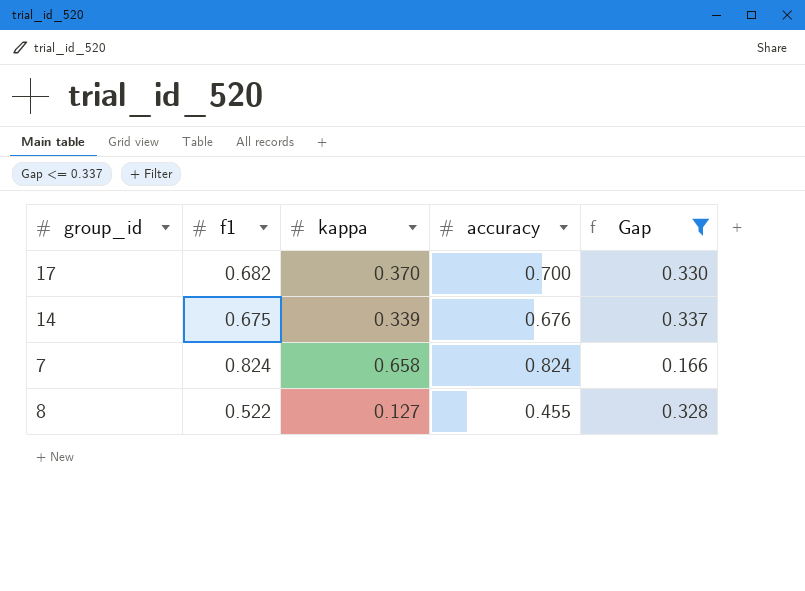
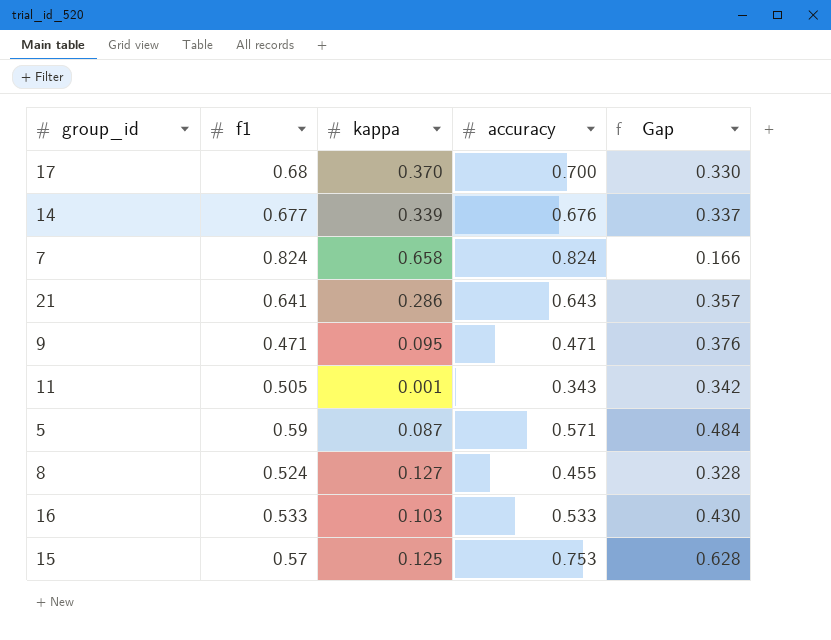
filter: Gap <= 0.337 -> none
17 | f1: 0.682 -> 0.68
14 | f1: 0.675 -> 0.677
8 | f1: 0.522 -> 0.524

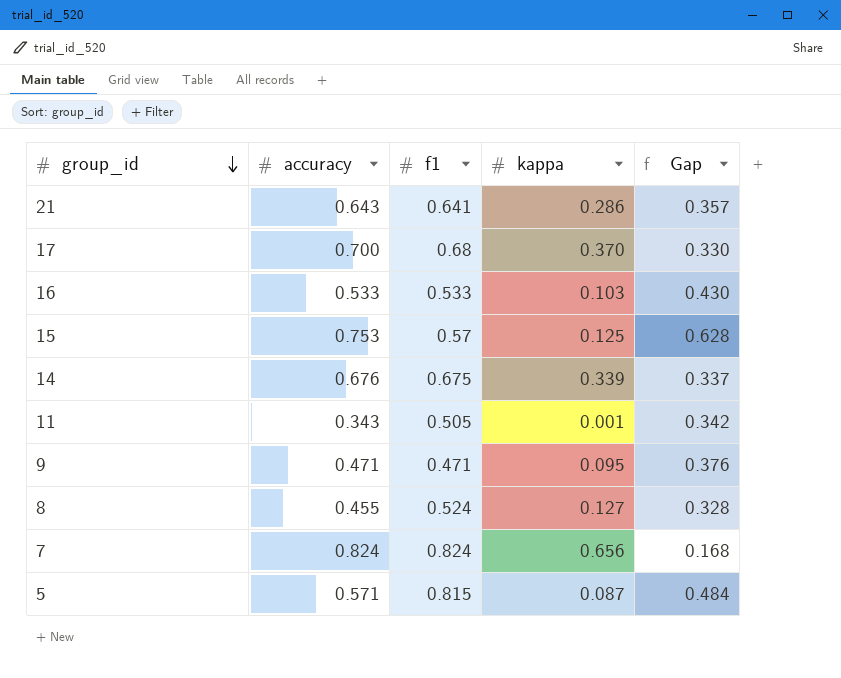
row order: none -> group_id descending
column accuracy | position: 4 -> 2
14 | f1: 0.677 -> 0.675
7 | kappa: 0.658 -> 0.656
7 | Gap: 0.166 -> 0.168
5 | f1: 0.59 -> 0.815

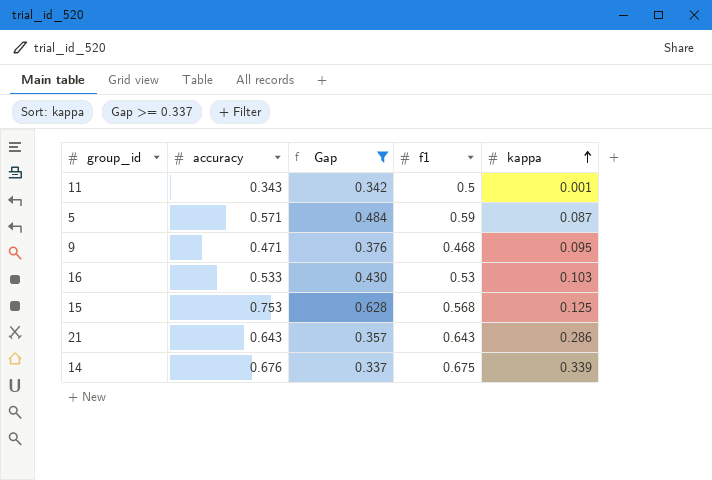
filter: none -> Gap >= 0.337
row order: group_id descending -> kappa ascending
column Gap | position: 5 -> 3
11 | f1: 0.505 -> 0.5
5 | f1: 0.815 -> 0.59
9 | f1: 0.471 -> 0.468
16 | f1: 0.533 -> 0.53
15 | f1: 0.57 -> 0.568
21 | f1: 0.641 -> 0.643

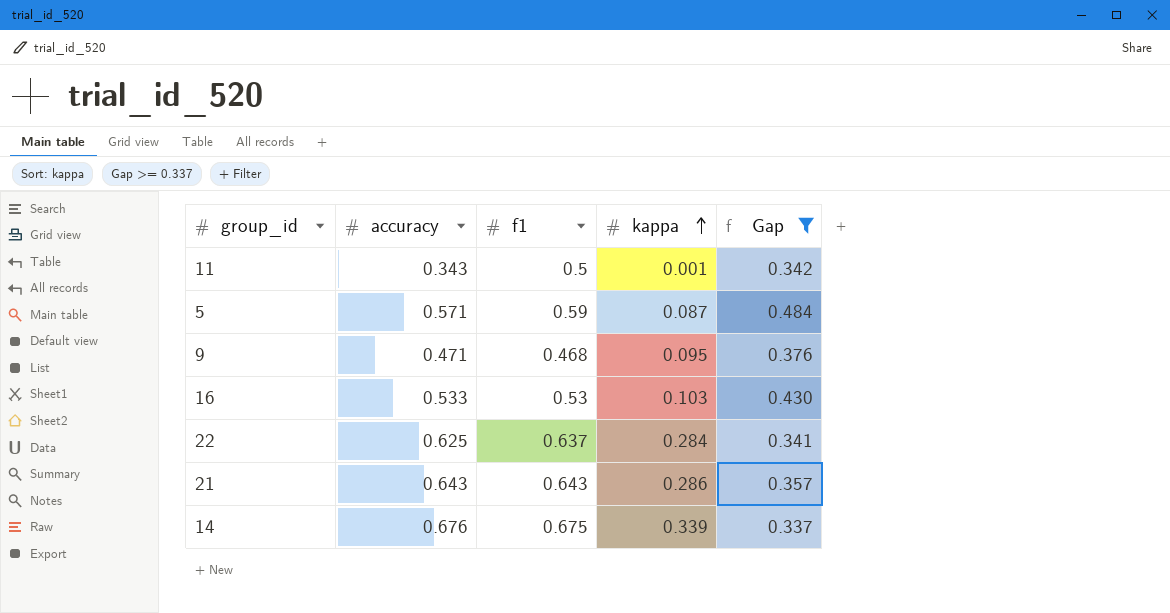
column Gap | position: 3 -> 5
row 15: 0.753 | 0.628 | 0.568 | 0.125 -> none
row 22: none -> 0.625 | 0.637 | 0.284 | 0.341

